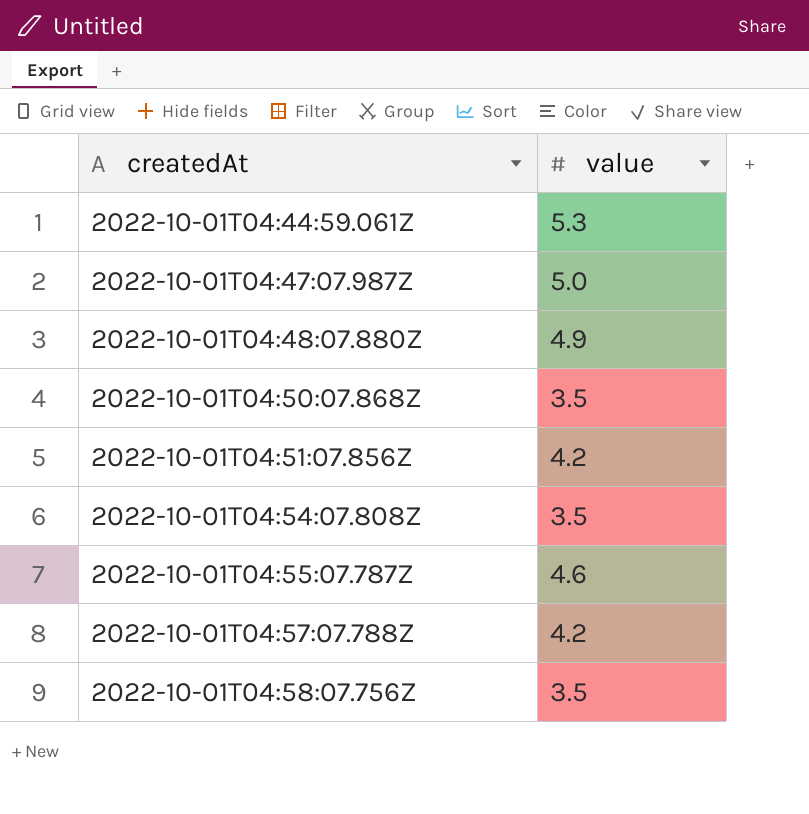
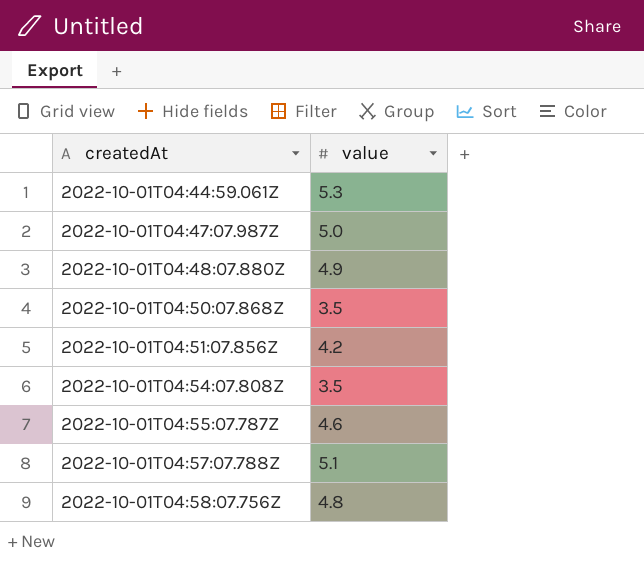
2022-10-01T04:57:07.788Z | value: 4.2 -> 5.1
2022-10-01T04:58:07.756Z | value: 3.5 -> 4.8

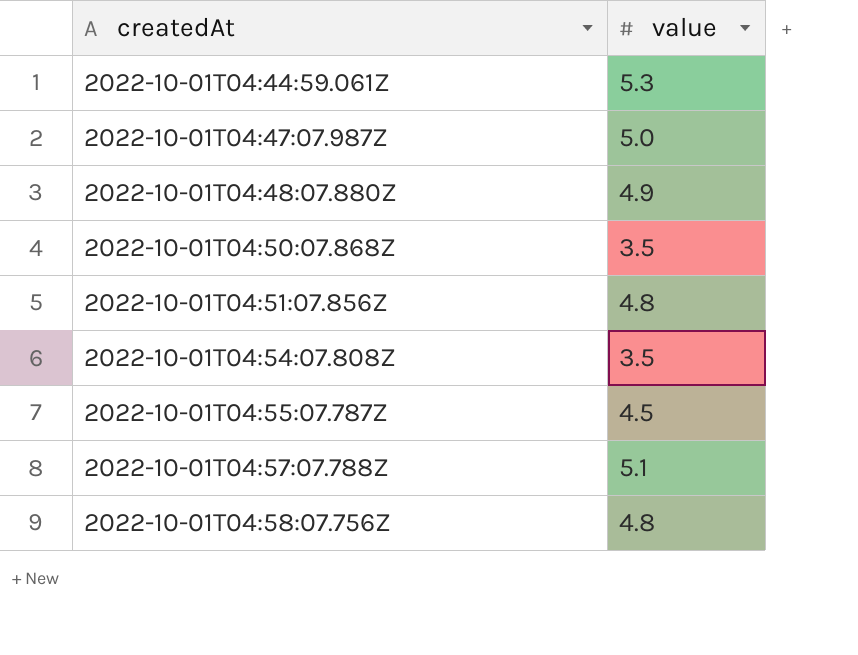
2022-10-01T04:51:07.856Z | value: 4.2 -> 4.8
2022-10-01T04:55:07.787Z | value: 4.6 -> 4.5

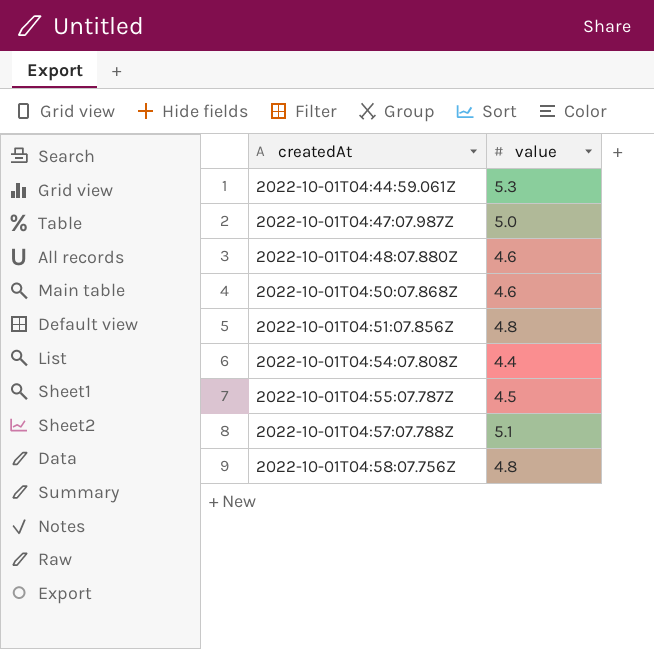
2022-10-01T04:48:07.880Z | value: 4.9 -> 4.6
2022-10-01T04:50:07.868Z | value: 3.5 -> 4.6
2022-10-01T04:54:07.808Z | value: 3.5 -> 4.4

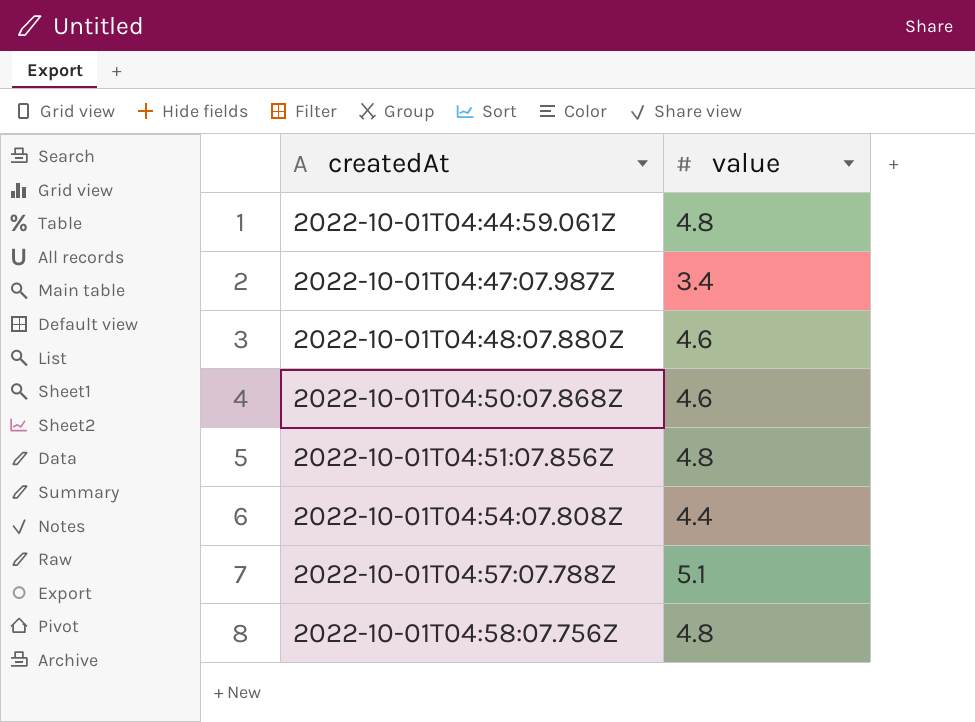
row 2022-10-01T04:55:07.787Z: 4.5 -> none
2022-10-01T04:44:59.061Z | value: 5.3 -> 4.8
2022-10-01T04:47:07.987Z | value: 5.0 -> 3.4

